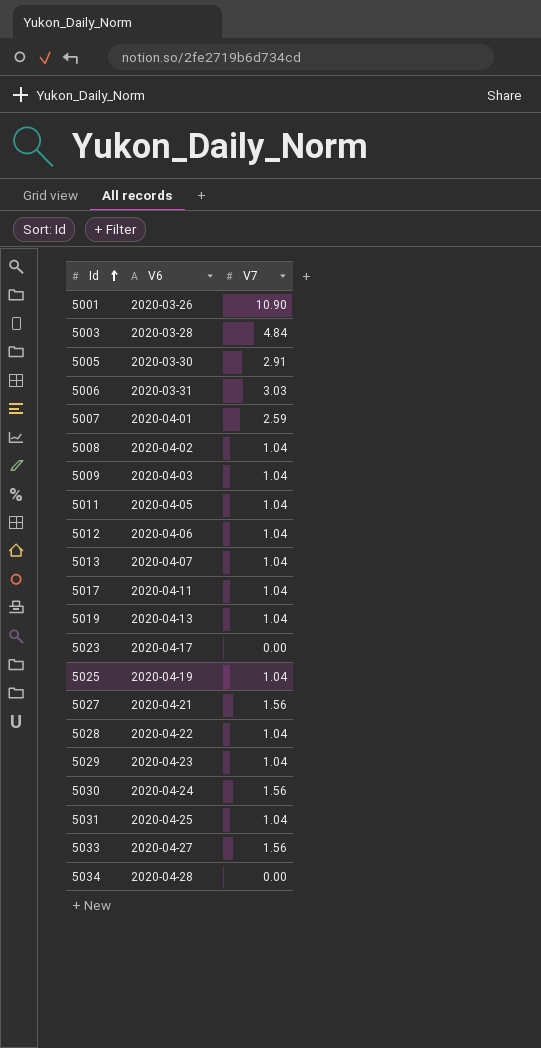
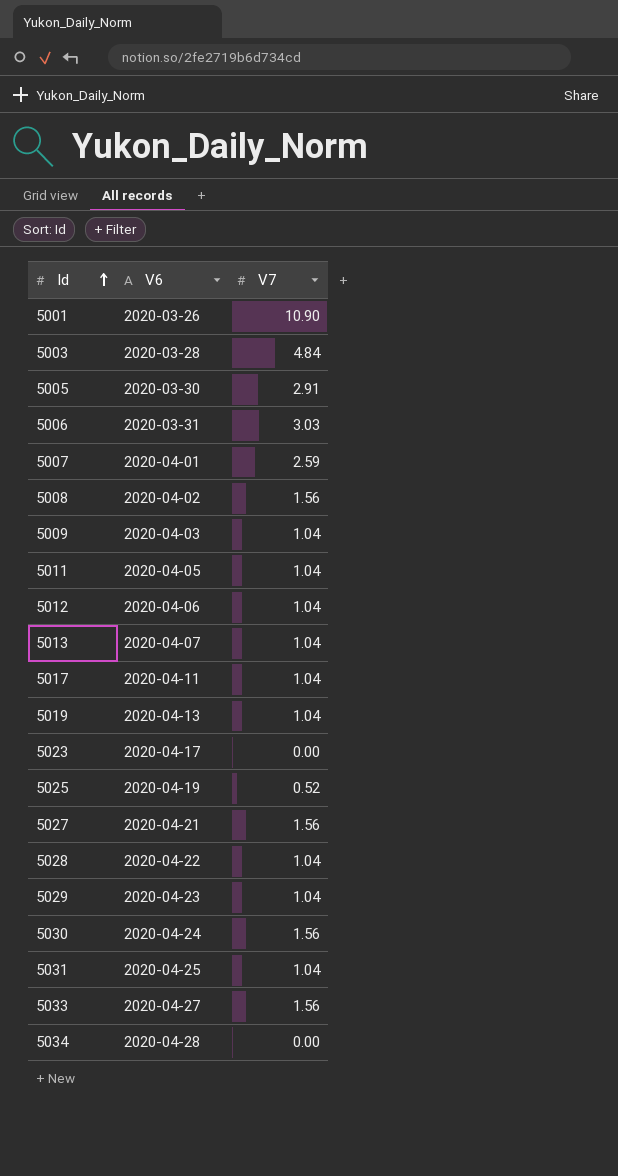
5008 | V7: 1.04 -> 1.56
5025 | V7: 1.04 -> 0.52

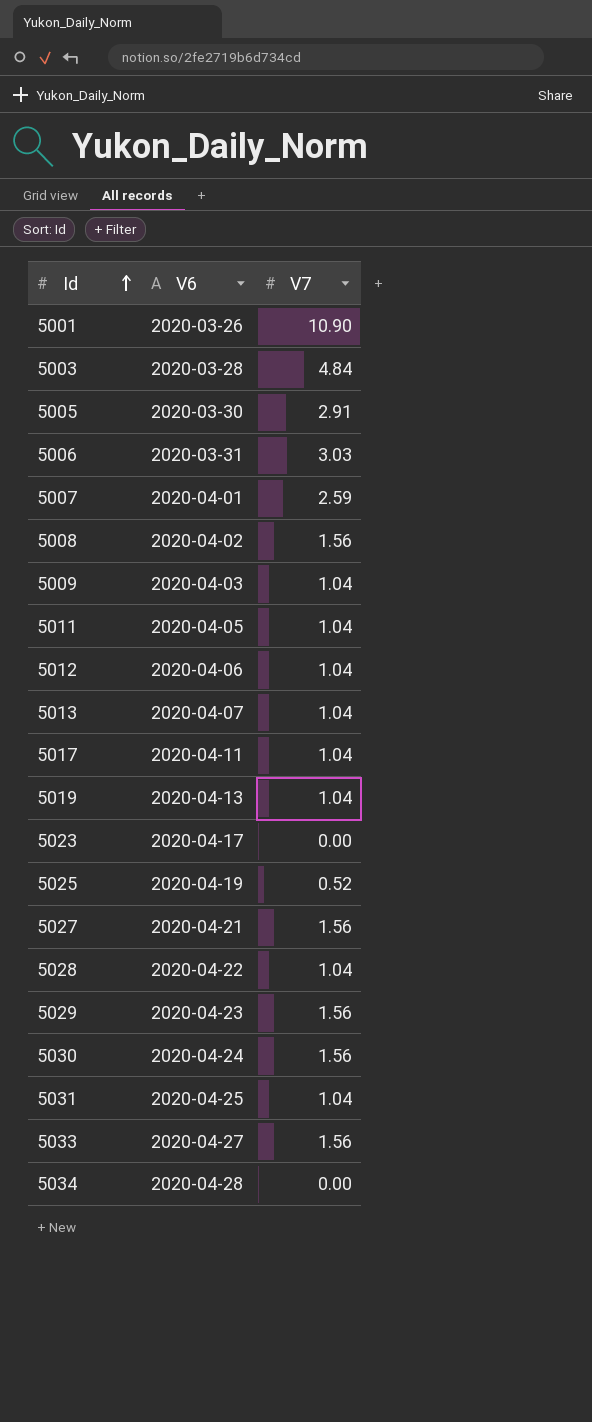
5029 | V7: 1.04 -> 1.56

